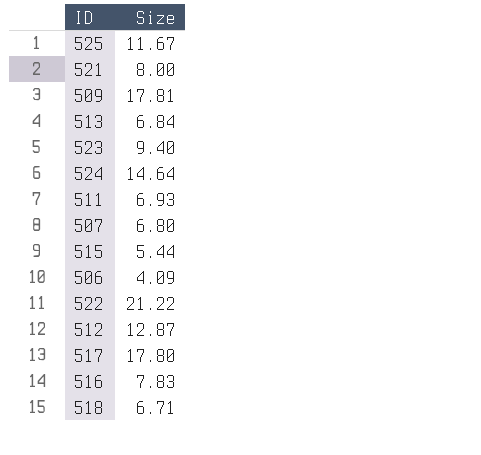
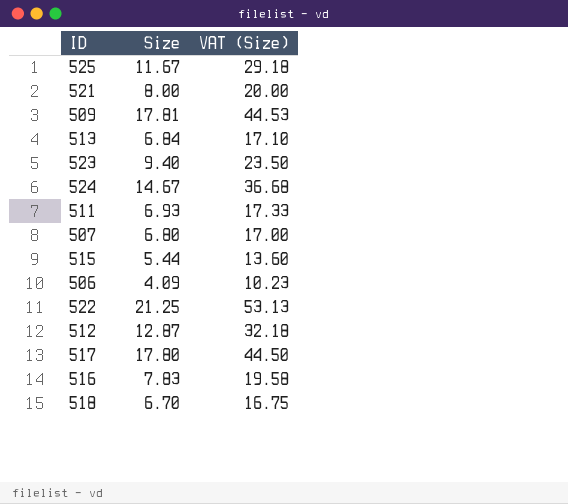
column VAT (Size) | formula: none -> [Size] * 2.5
524 | Size: 14.64 -> 14.67
522 | Size: 21.22 -> 21.25
518 | Size: 6.71 -> 6.70

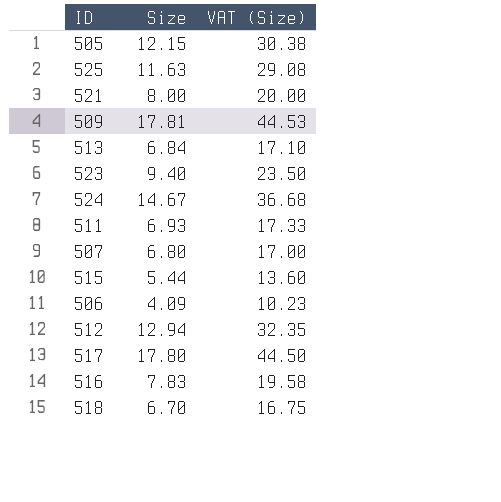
row 522: 21.25 | 53.13 -> none
row 505: none -> 12.15 | 30.38
525 | Size: 11.67 -> 11.63
525 | VAT (Size): 29.18 -> 29.08
512 | Size: 12.87 -> 12.94
512 | VAT (Size): 32.18 -> 32.35

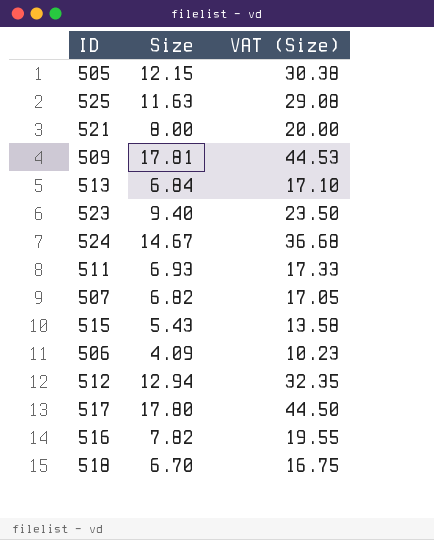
507 | Size: 6.80 -> 6.82
507 | VAT (Size): 17.00 -> 17.05
515 | Size: 5.44 -> 5.43
515 | VAT (Size): 13.60 -> 13.58
516 | Size: 7.83 -> 7.82
516 | VAT (Size): 19.58 -> 19.55

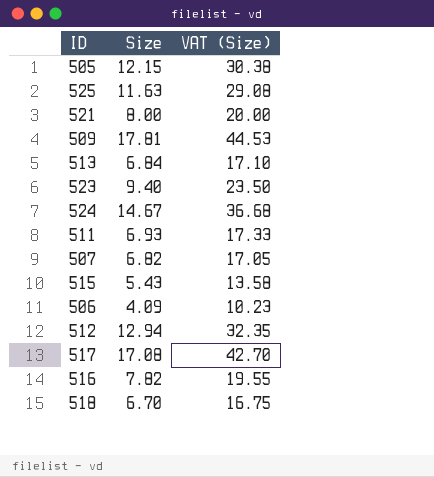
517 | Size: 17.80 -> 17.08
517 | VAT (Size): 44.50 -> 42.70

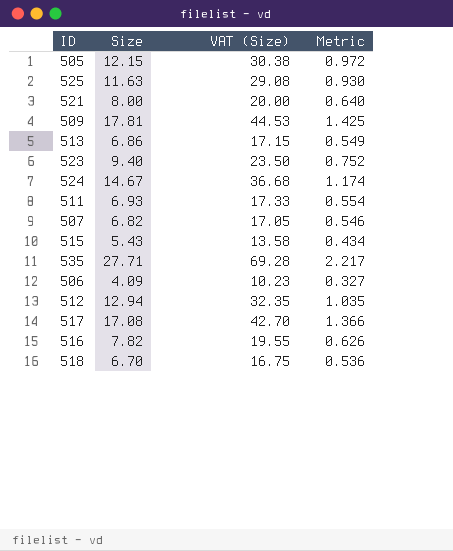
column Metric | formula: none -> [Size] * 0.08
513 | Size: 6.84 -> 6.86
513 | VAT (Size): 17.10 -> 17.15
row 535: none -> 27.71 | 69.28 | 2.217

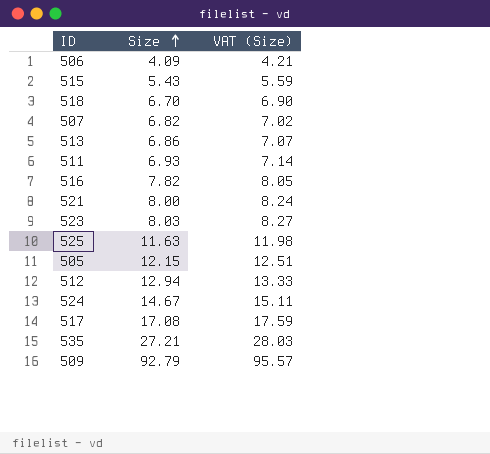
row order: none -> Size ascending
column Metric | formula: [Size] * 0.08 -> none
column VAT (Size) | formula: [Size] * 2.5 -> [Size] * 1.03
523 | Size: 9.40 -> 8.03
535 | Size: 27.71 -> 27.21
509 | Size: 17.81 -> 92.79

